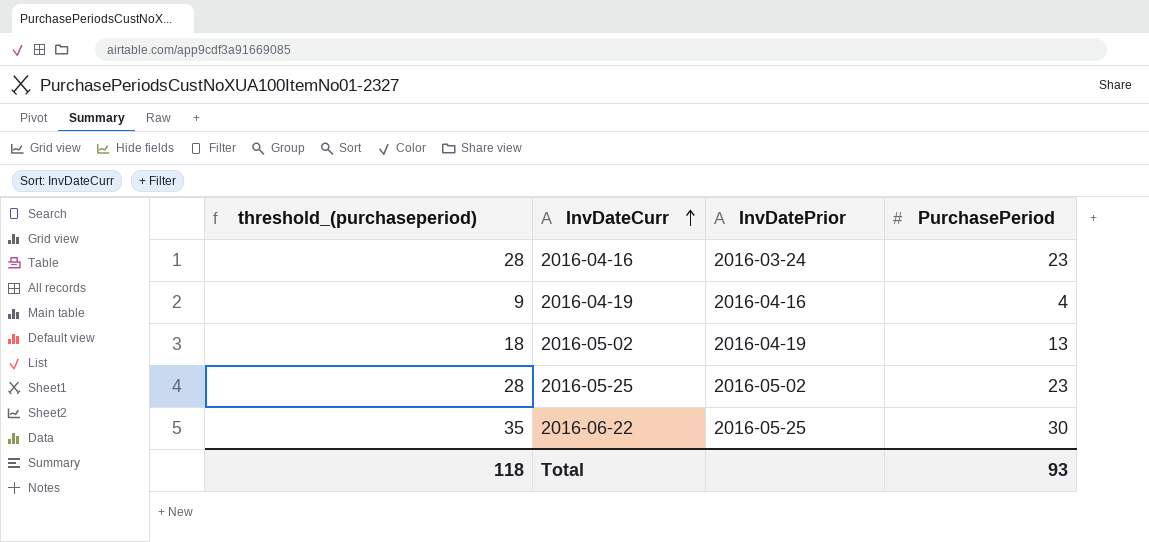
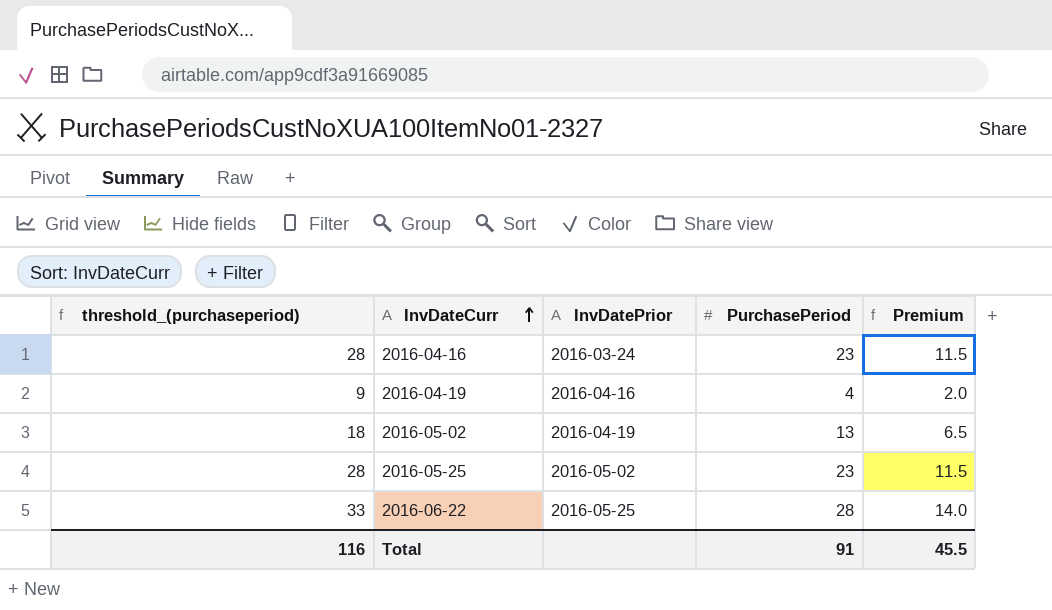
column Premium | formula: none -> [PurchasePeriod] * 0.5
2016-06-22 | threshold_(purchaseperiod): 35 -> 33
2016-06-22 | PurchasePeriod: 30 -> 28
Total | threshold_(purchaseperiod): 118 -> 116
Total | PurchasePeriod: 93 -> 91

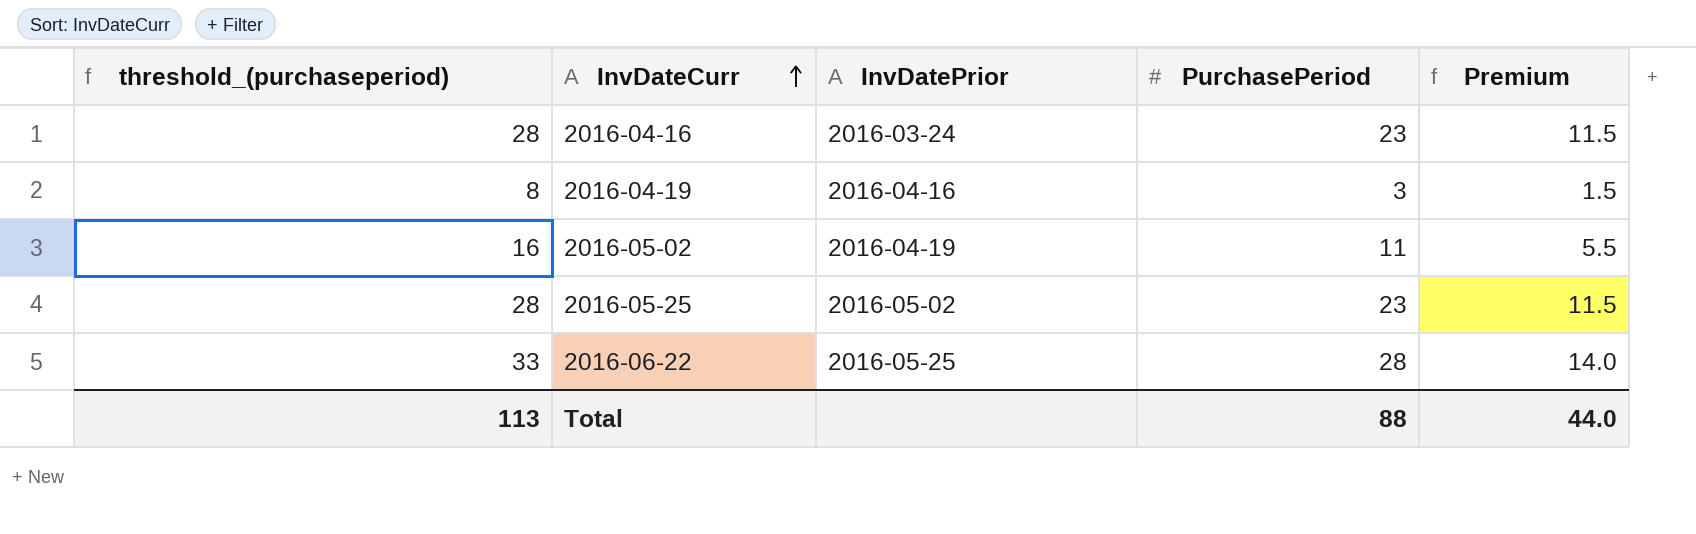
2016-04-19 | threshold_(purchaseperiod): 9 -> 8
2016-04-19 | PurchasePeriod: 4 -> 3
2016-04-19 | Premium: 2.0 -> 1.5
2016-05-02 | threshold_(purchaseperiod): 18 -> 16
2016-05-02 | PurchasePeriod: 13 -> 11
2016-05-02 | Premium: 6.5 -> 5.5
Total | threshold_(purchaseperiod): 116 -> 113
Total | PurchasePeriod: 91 -> 88
Total | Premium: 45.5 -> 44.0

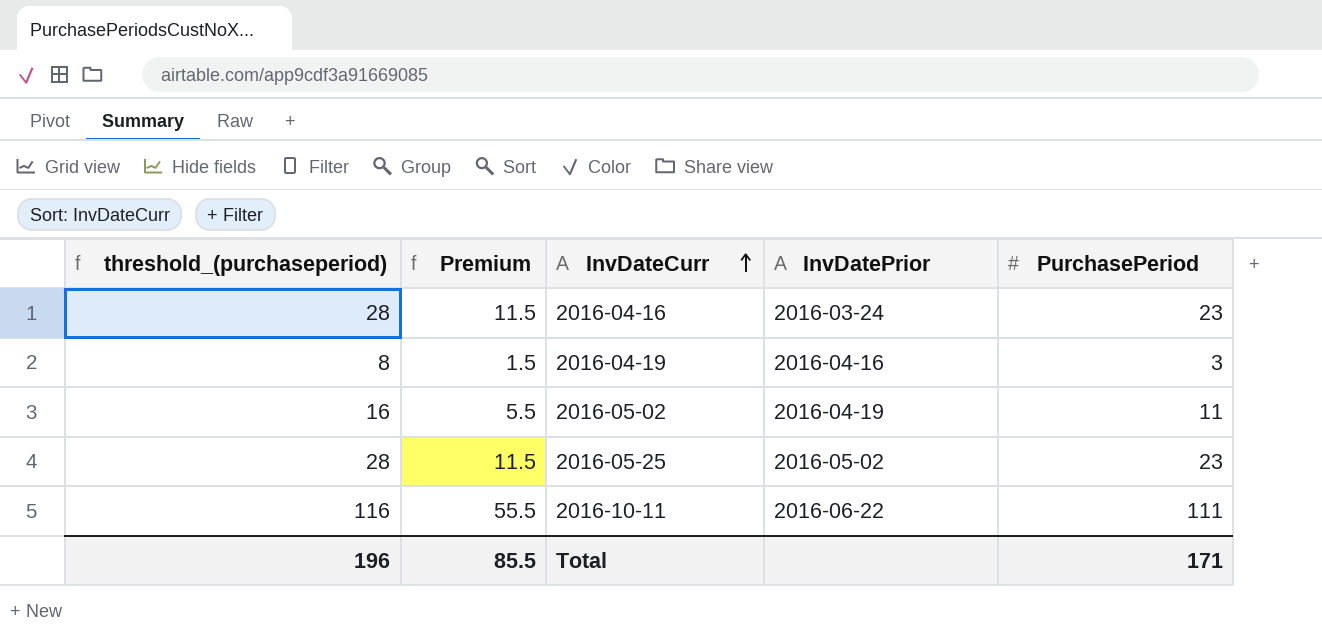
column Premium | position: 5 -> 2
row 2016-06-22: 33 | 2016-05-25 | 28 | 14.0 -> none
row 2016-10-11: none -> 116 | 55.5 | 2016-06-22 | 111
Total | threshold_(purchaseperiod): 113 -> 196
Total | Premium: 44.0 -> 85.5
Total | PurchasePeriod: 88 -> 171

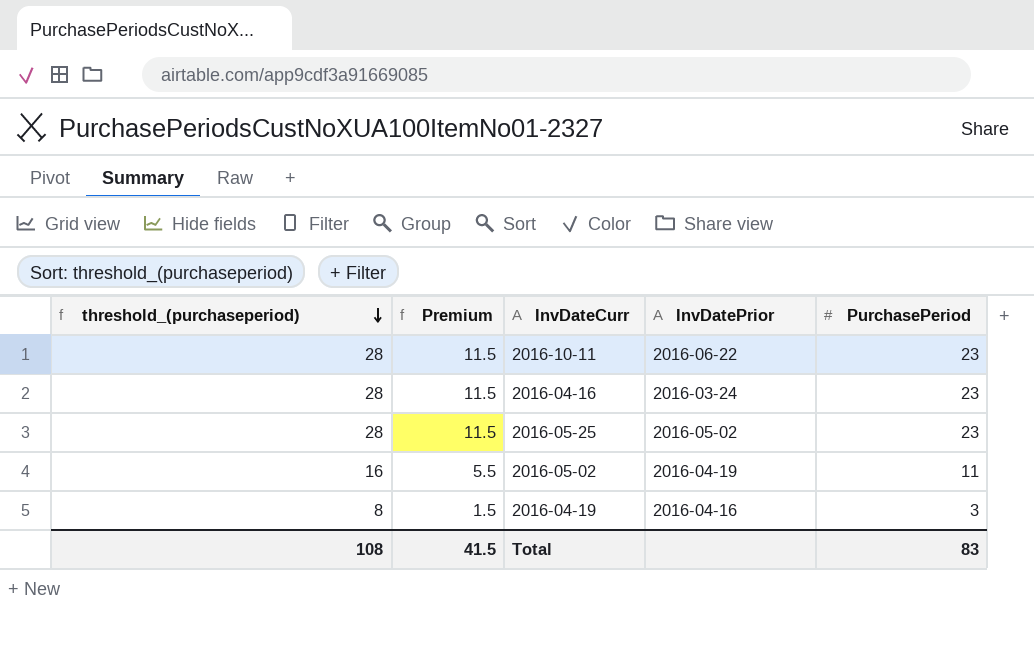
row order: InvDateCurr ascending -> threshold_(purchaseperiod) descending
2016-10-11 | threshold_(purchaseperiod): 116 -> 28
2016-10-11 | Premium: 55.5 -> 11.5
2016-10-11 | PurchasePeriod: 111 -> 23
Total | threshold_(purchaseperiod): 196 -> 108
Total | Premium: 85.5 -> 41.5
Total | PurchasePeriod: 171 -> 83

